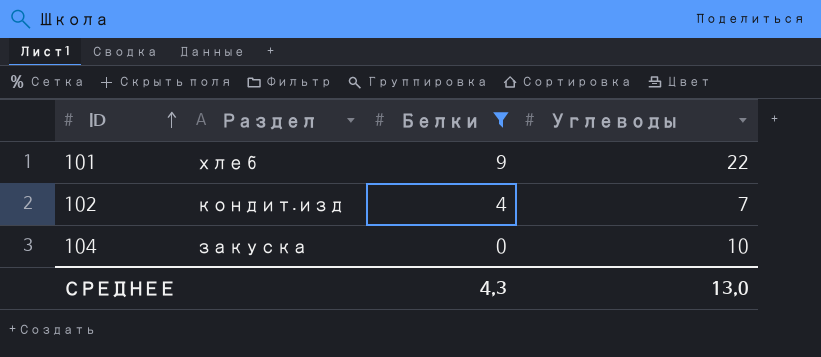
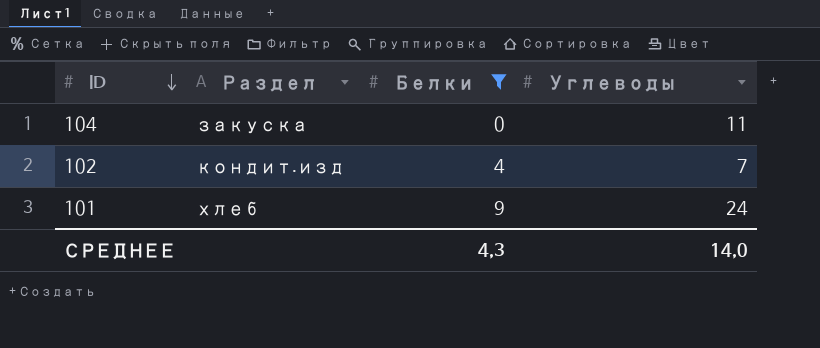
row order: ID ascending -> ID descending
104 | Углеводы: 10 -> 11
101 | Углеводы: 22 -> 24
СРЕДНЕЕ | Углеводы: 13,0 -> 14,0

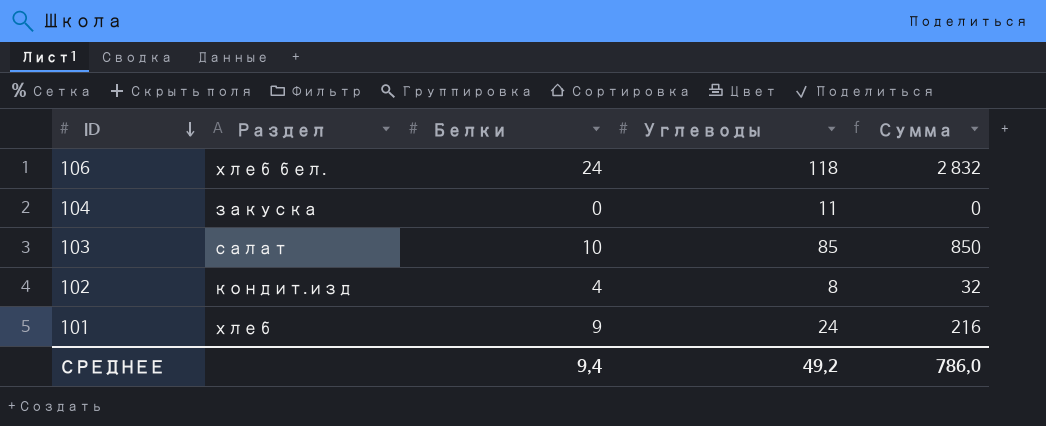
filter: Белки <= 9 -> none
column Сумма | formula: none -> [Белки] * [Углеводы]
102 | Углеводы: 7 -> 8
СРЕДНЕЕ | Белки: 4,3 -> 9,4
СРЕДНЕЕ | Углеводы: 14,0 -> 49,2

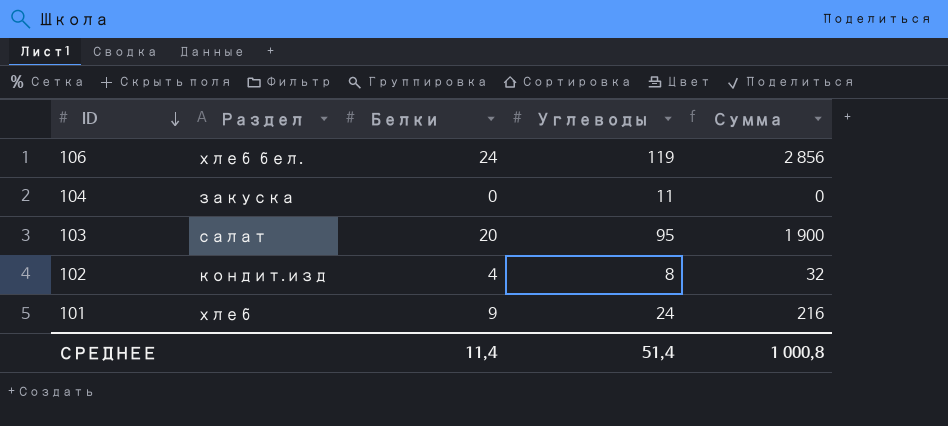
106 | Углеводы: 118 -> 119
106 | Сумма: 2 832 -> 2 856
103 | Белки: 10 -> 20
103 | Углеводы: 85 -> 95
103 | Сумма: 850 -> 1 900
СРЕДНЕЕ | Белки: 9,4 -> 11,4
СРЕДНЕЕ | Углеводы: 49,2 -> 51,4
СРЕДНЕЕ | Сумма: 786,0 -> 1 000,8

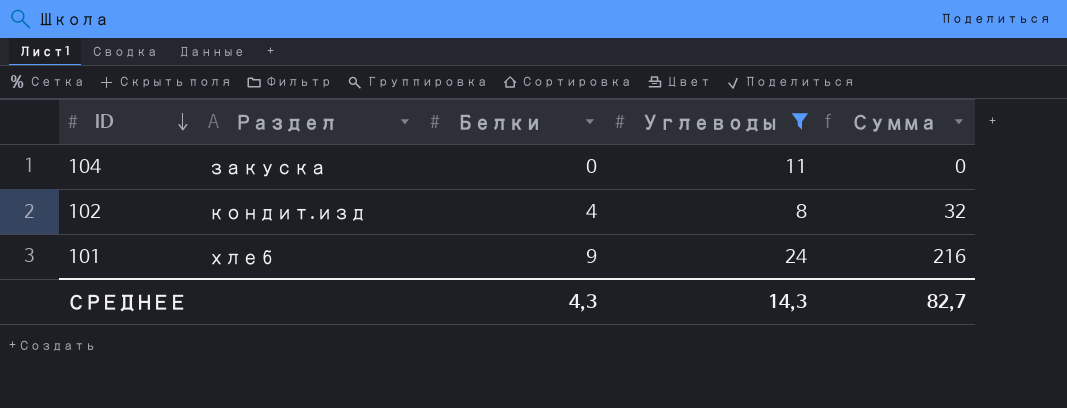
filter: none -> Углеводы <= 24
СРЕДНЕЕ | Белки: 11,4 -> 4,3
СРЕДНЕЕ | Углеводы: 51,4 -> 14,3
СРЕДНЕЕ | Сумма: 1 000,8 -> 82,7

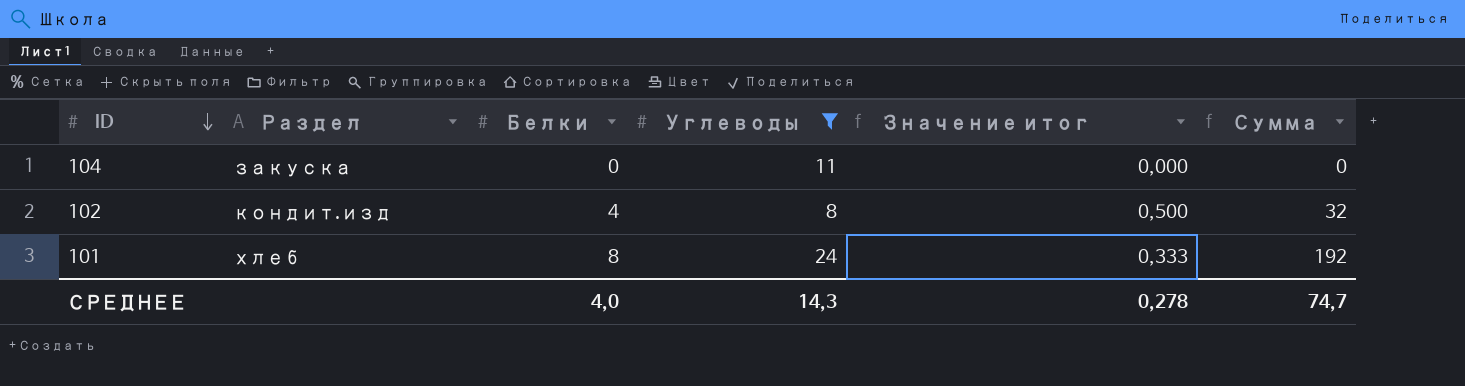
column Значение итог | formula: none -> [Белки] / [Углеводы]
101 | Белки: 9 -> 8
101 | Сумма: 216 -> 192
СРЕДНЕЕ | Белки: 4,3 -> 4,0
СРЕДНЕЕ | Сумма: 82,7 -> 74,7

